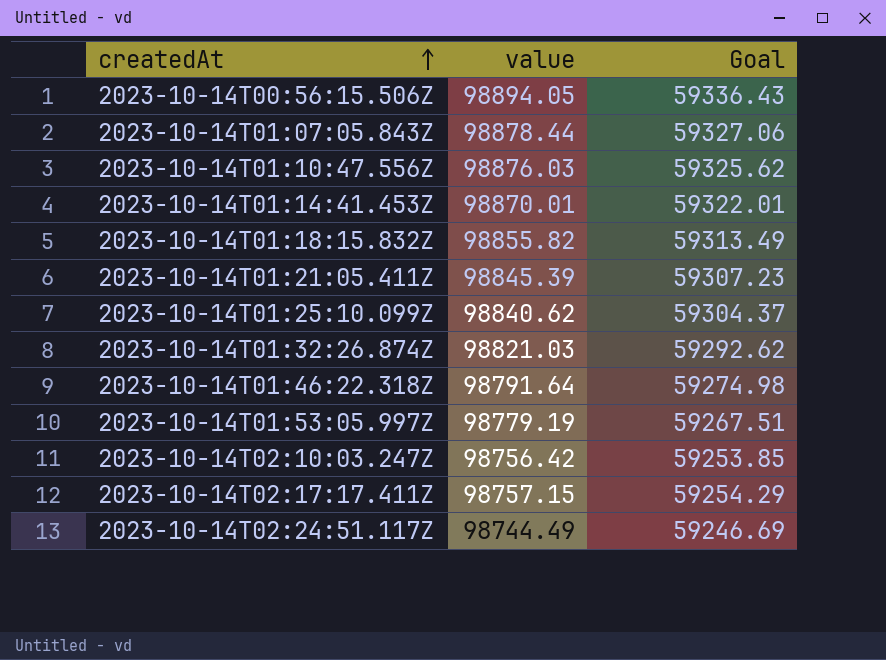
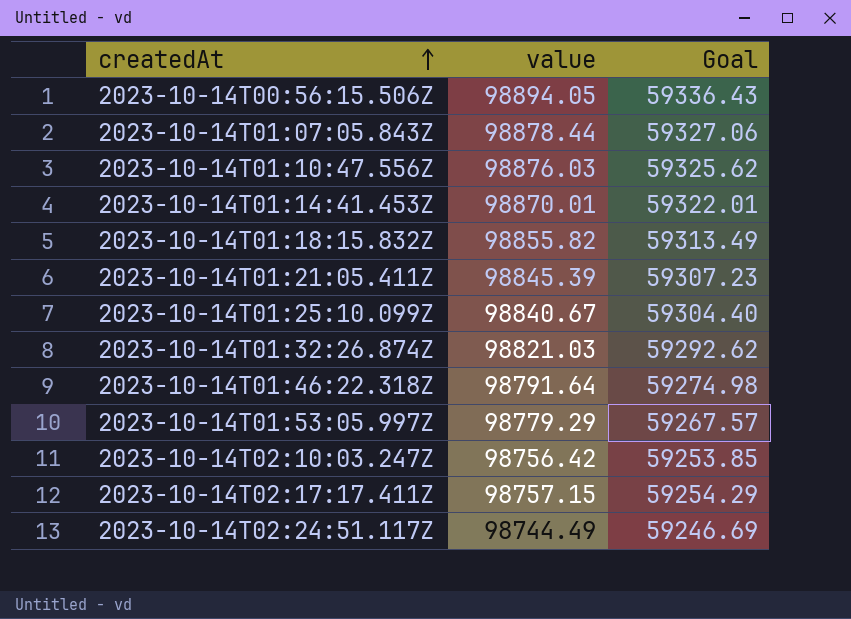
2023-10-14T01:25:10.099Z | value: 98840.62 -> 98840.67
2023-10-14T01:25:10.099Z | Goal: 59304.37 -> 59304.40
2023-10-14T01:53:05.997Z | value: 98779.19 -> 98779.29
2023-10-14T01:53:05.997Z | Goal: 59267.51 -> 59267.57

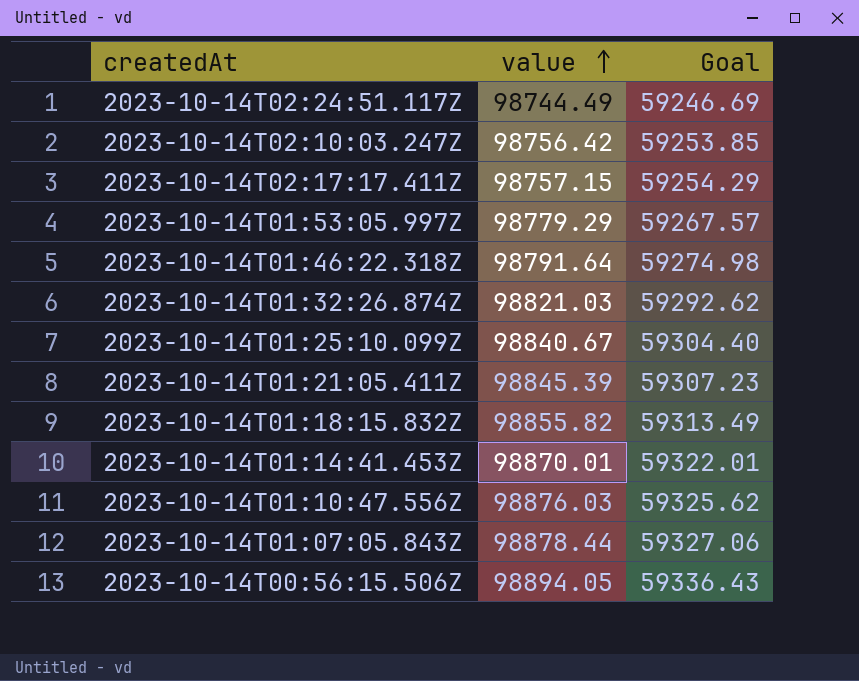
row order: createdAt ascending -> value ascending

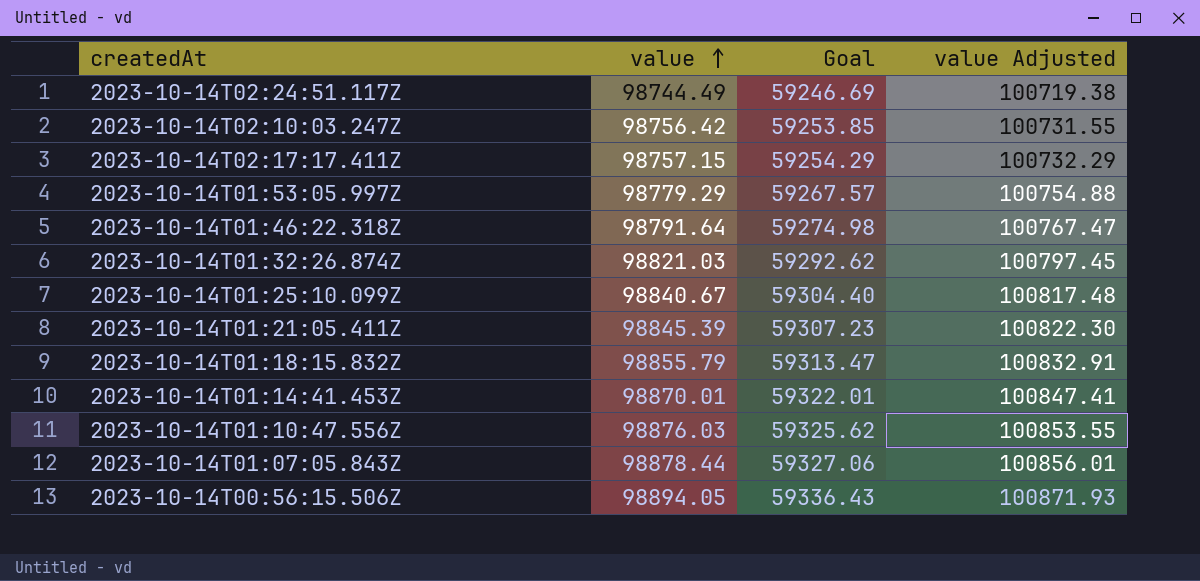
column value Adjusted | formula: none -> [value] * 1.02
2023-10-14T01:18:15.832Z | value: 98855.82 -> 98855.79
2023-10-14T01:18:15.832Z | Goal: 59313.49 -> 59313.47

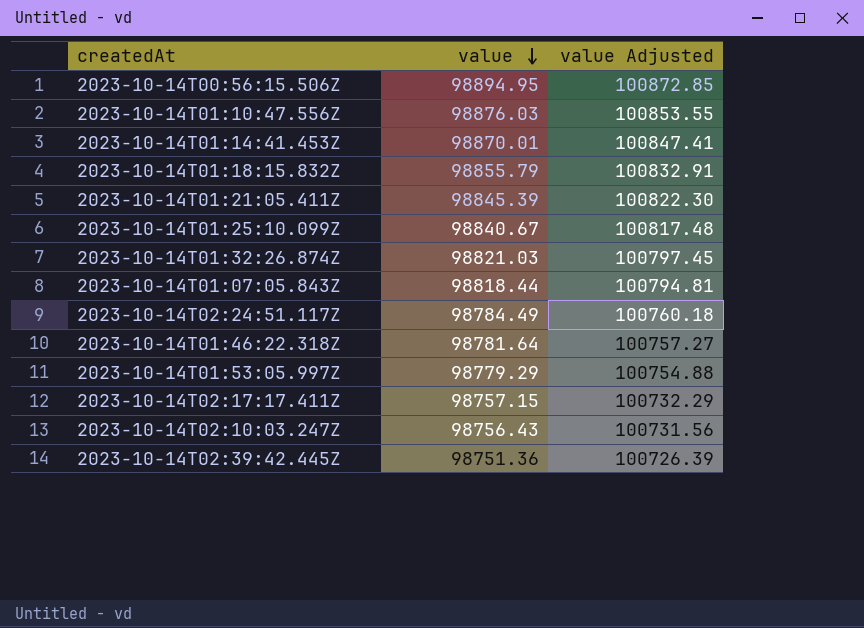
row order: value ascending -> value descending
column Goal | formula: [value] * 0.6 -> none
2023-10-14T00:56:15.506Z | value: 98894.05 -> 98894.95
2023-10-14T00:56:15.506Z | value Adjusted: 100871.93 -> 100872.85
2023-10-14T01:07:05.843Z | value: 98878.44 -> 98818.44
2023-10-14T01:07:05.843Z | value Adjusted: 100856.01 -> 100794.81
2023-10-14T02:24:51.117Z | value: 98744.49 -> 98784.49
2023-10-14T02:24:51.117Z | value Adjusted: 100719.38 -> 100760.18
2023-10-14T01:46:22.318Z | value: 98791.64 -> 98781.64
2023-10-14T01:46:22.318Z | value Adjusted: 100767.47 -> 100757.27
2023-10-14T02:10:03.247Z | value: 98756.42 -> 98756.43
2023-10-14T02:10:03.247Z | value Adjusted: 100731.55 -> 100731.56
row 2023-10-14T02:39:42.445Z: none -> 98751.36 | 100726.39

